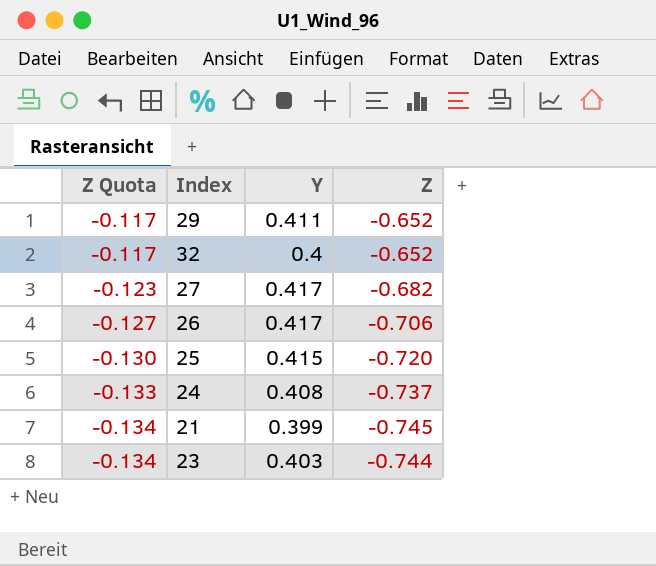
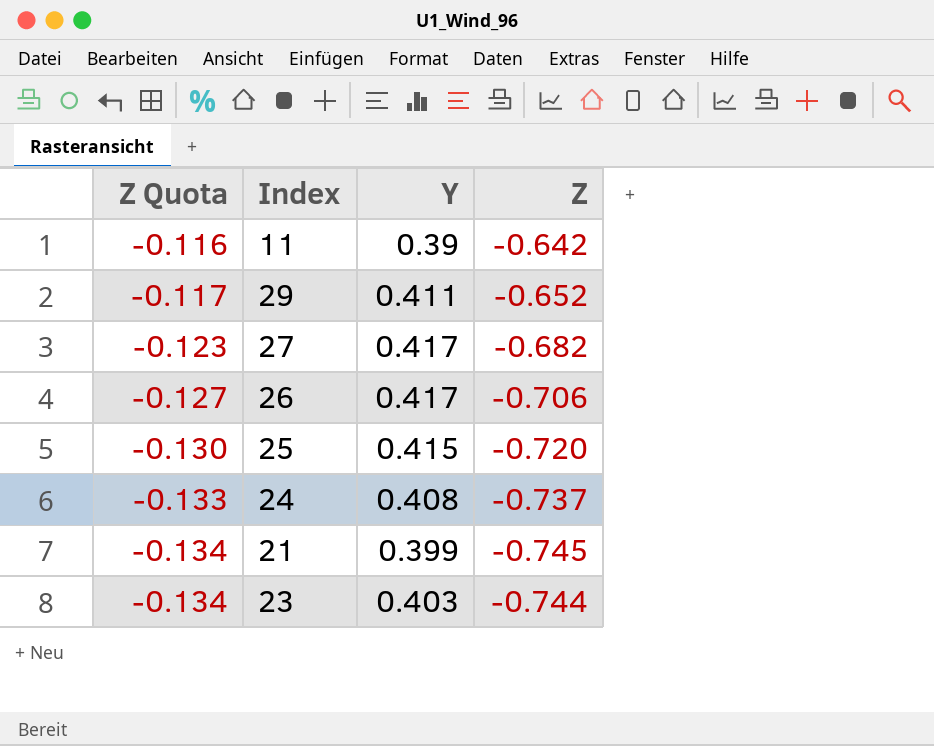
row 32: -0.117 | 0.4 | -0.652 -> none
row 11: none -> -0.116 | 0.39 | -0.642

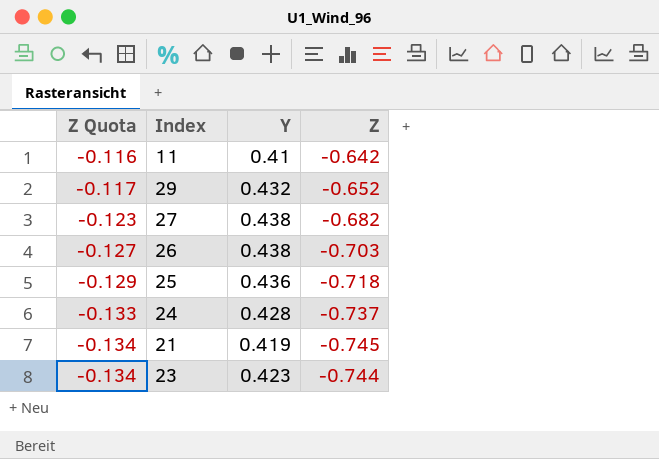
11 | Y: 0.39 -> 0.41
29 | Y: 0.411 -> 0.432
27 | Y: 0.417 -> 0.438
26 | Y: 0.417 -> 0.438
26 | Z: -0.706 -> -0.703
25 | Z Quota: -0.130 -> -0.129
25 | Y: 0.415 -> 0.436
25 | Z: -0.720 -> -0.718
24 | Y: 0.408 -> 0.428
21 | Y: 0.399 -> 0.419
23 | Y: 0.403 -> 0.423

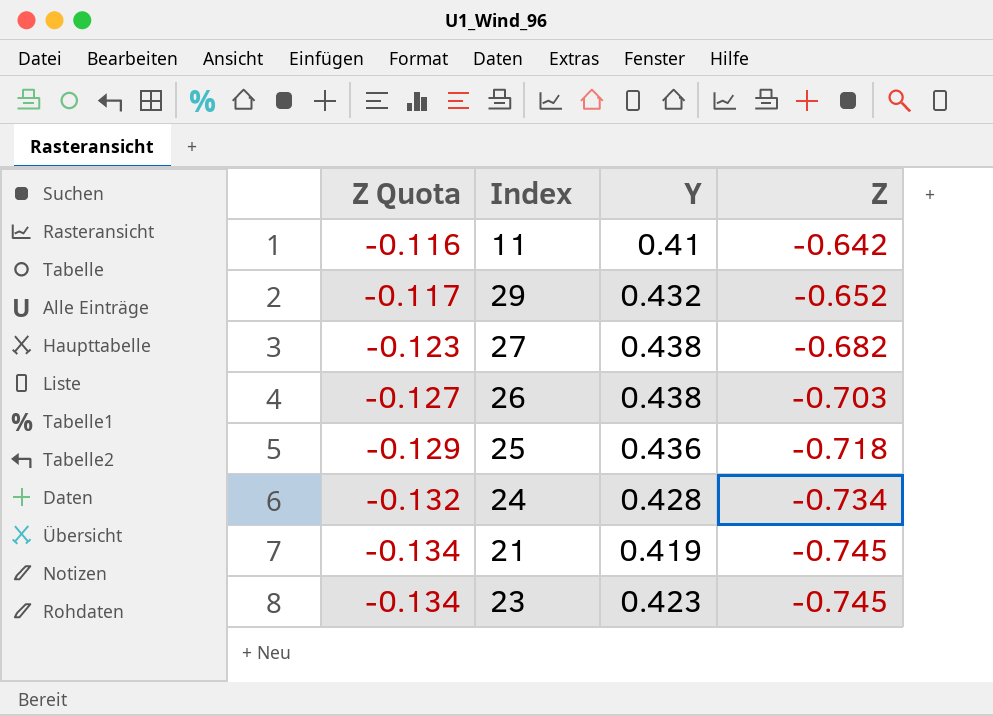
24 | Z Quota: -0.133 -> -0.132
24 | Z: -0.737 -> -0.734
23 | Z: -0.744 -> -0.745

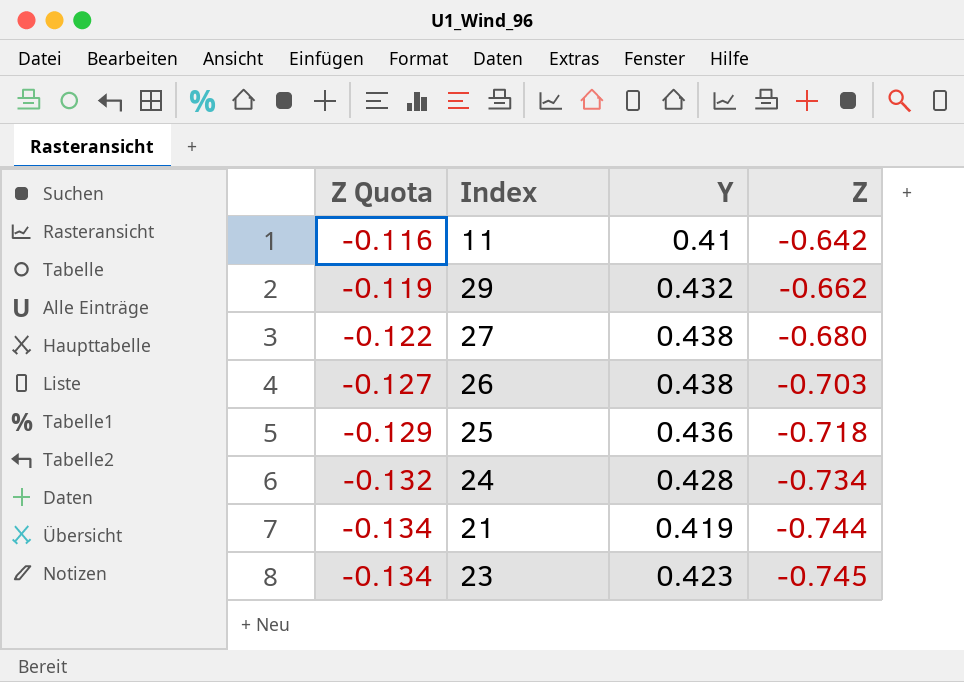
29 | Z Quota: -0.117 -> -0.119
29 | Z: -0.652 -> -0.662
27 | Z Quota: -0.123 -> -0.122
27 | Z: -0.682 -> -0.680
21 | Z: -0.745 -> -0.744

